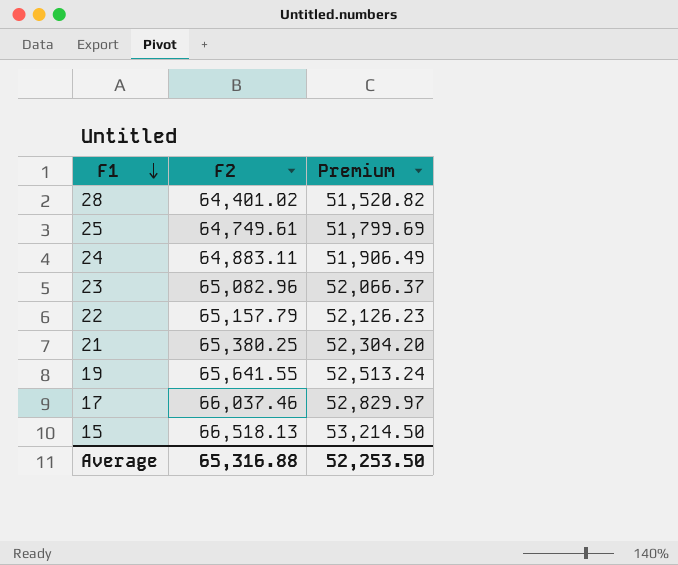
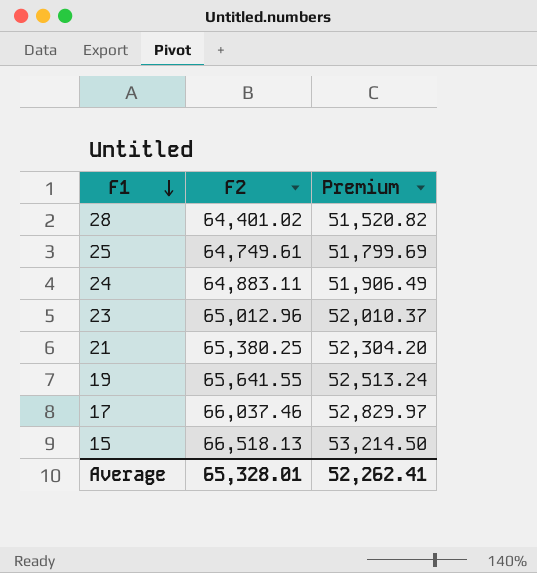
row 22: 65,157.79 | 52,126.23 -> none
23 | F2: 65,082.96 -> 65,012.96
23 | Premium: 52,066.37 -> 52,010.37
Average | F2: 65,316.88 -> 65,328.01
Average | Premium: 52,253.50 -> 52,262.41

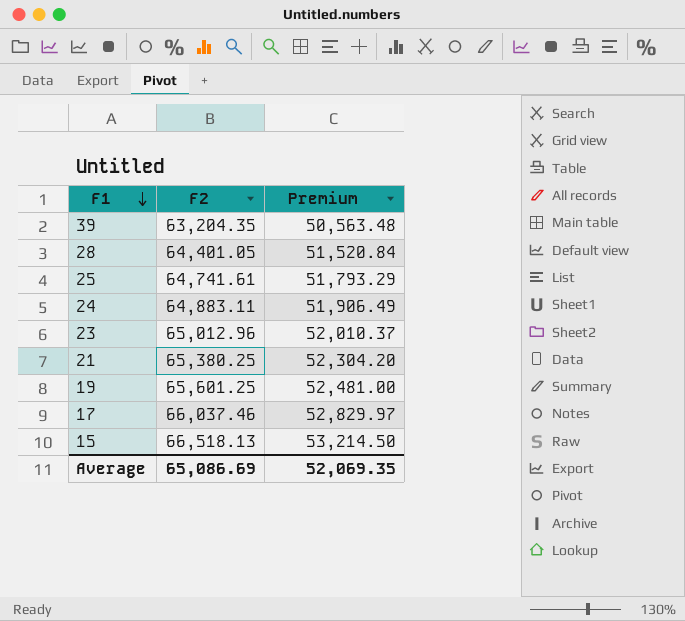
row 39: none -> 63,204.35 | 50,563.48
28 | F2: 64,401.02 -> 64,401.05
28 | Premium: 51,520.82 -> 51,520.84
25 | F2: 64,749.61 -> 64,741.61
25 | Premium: 51,799.69 -> 51,793.29
19 | F2: 65,641.55 -> 65,601.25
19 | Premium: 52,513.24 -> 52,481.00
Average | F2: 65,328.01 -> 65,086.69
Average | Premium: 52,262.41 -> 52,069.35

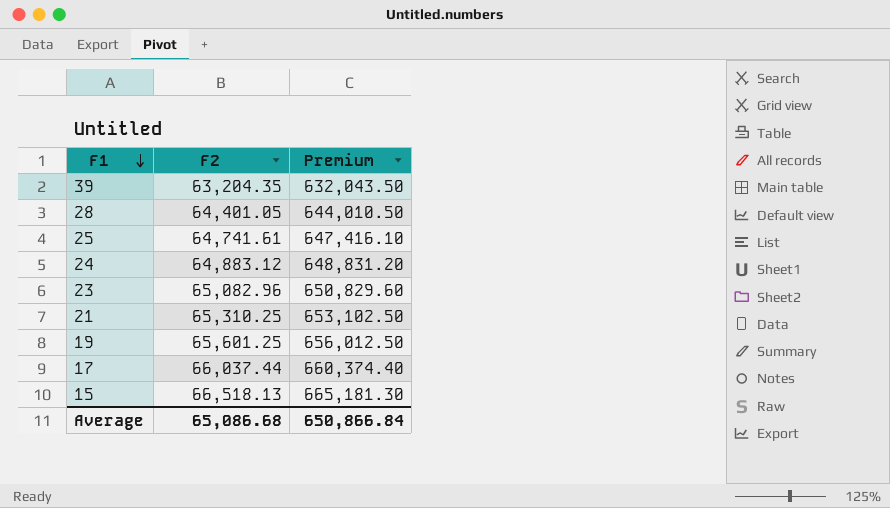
column Premium | formula: [F2] * 0.8 -> [F2] * 10
24 | F2: 64,883.11 -> 64,883.12
23 | F2: 65,012.96 -> 65,082.96
21 | F2: 65,380.25 -> 65,310.25
17 | F2: 66,037.46 -> 66,037.44
Average | F2: 65,086.69 -> 65,086.68
Average | Premium: 52,069.35 -> 650,866.84

